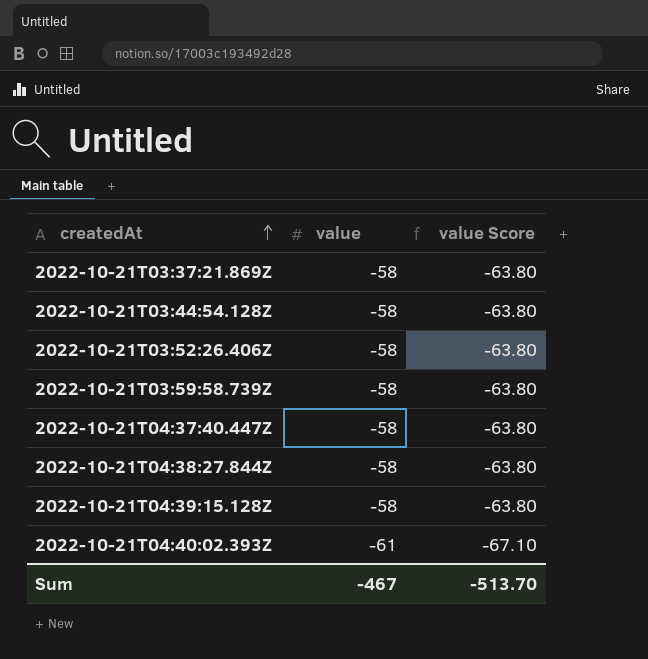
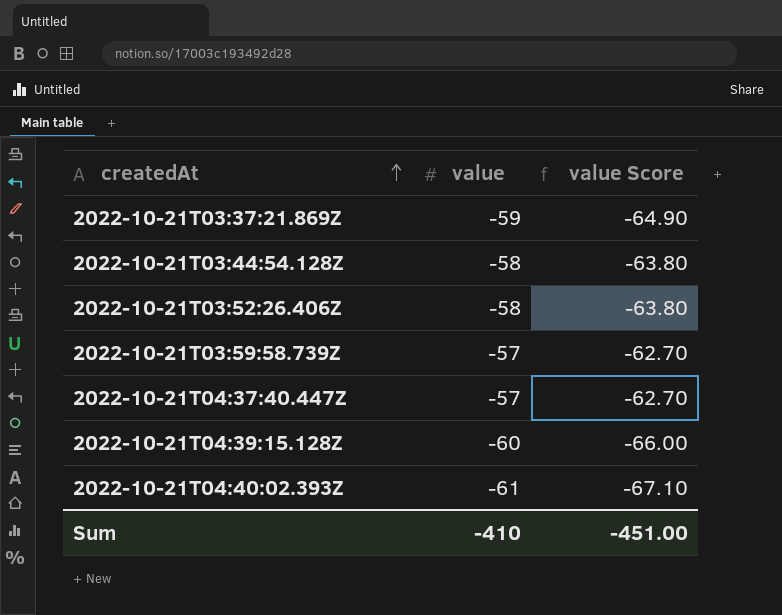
row 2022-10-21T04:38:27.844Z: -58 | -63.80 -> none
2022-10-21T03:37:21.869Z | value: -58 -> -59
2022-10-21T03:37:21.869Z | value Score: -63.80 -> -64.90
2022-10-21T03:59:58.739Z | value: -58 -> -57
2022-10-21T03:59:58.739Z | value Score: -63.80 -> -62.70
2022-10-21T04:37:40.447Z | value: -58 -> -57
2022-10-21T04:37:40.447Z | value Score: -63.80 -> -62.70
2022-10-21T04:39:15.128Z | value: -58 -> -60
2022-10-21T04:39:15.128Z | value Score: -63.80 -> -66.00
Sum | value: -467 -> -410
Sum | value Score: -513.70 -> -451.00

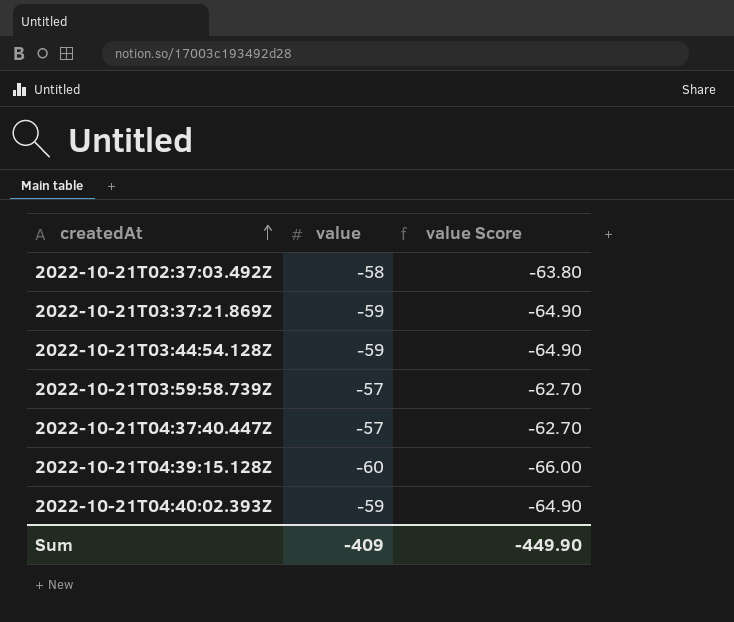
row 2022-10-21T03:52:26.406Z: -58 | -63.80 -> none
row 2022-10-21T02:37:03.492Z: none -> -58 | -63.80
2022-10-21T03:44:54.128Z | value: -58 -> -59
2022-10-21T03:44:54.128Z | value Score: -63.80 -> -64.90
2022-10-21T04:40:02.393Z | value: -61 -> -59
2022-10-21T04:40:02.393Z | value Score: -67.10 -> -64.90
Sum | value: -410 -> -409
Sum | value Score: -451.00 -> -449.90

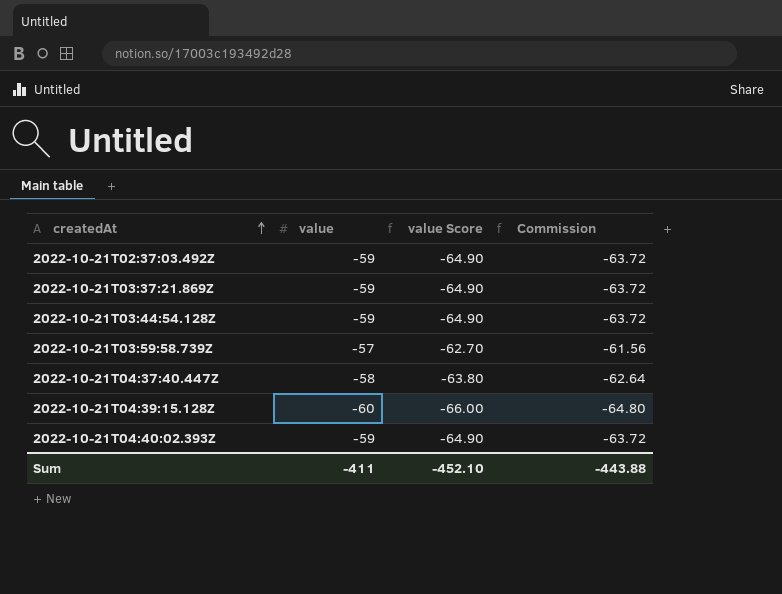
column Commission | formula: none -> [value] * 1.08
2022-10-21T02:37:03.492Z | value: -58 -> -59
2022-10-21T02:37:03.492Z | value Score: -63.80 -> -64.90
2022-10-21T04:37:40.447Z | value: -57 -> -58
2022-10-21T04:37:40.447Z | value Score: -62.70 -> -63.80
Sum | value: -409 -> -411
Sum | value Score: -449.90 -> -452.10

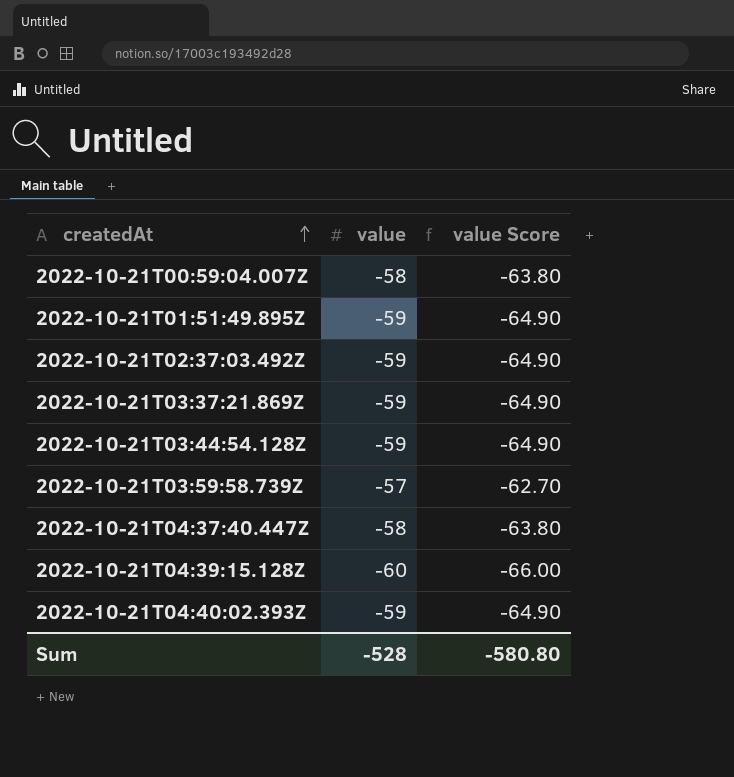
column Commission | formula: [value] * 1.08 -> none
row 2022-10-21T00:59:04.007Z: none -> -58 | -63.80
row 2022-10-21T01:51:49.895Z: none -> -59 | -64.90
Sum | value: -411 -> -528
Sum | value Score: -452.10 -> -580.80

